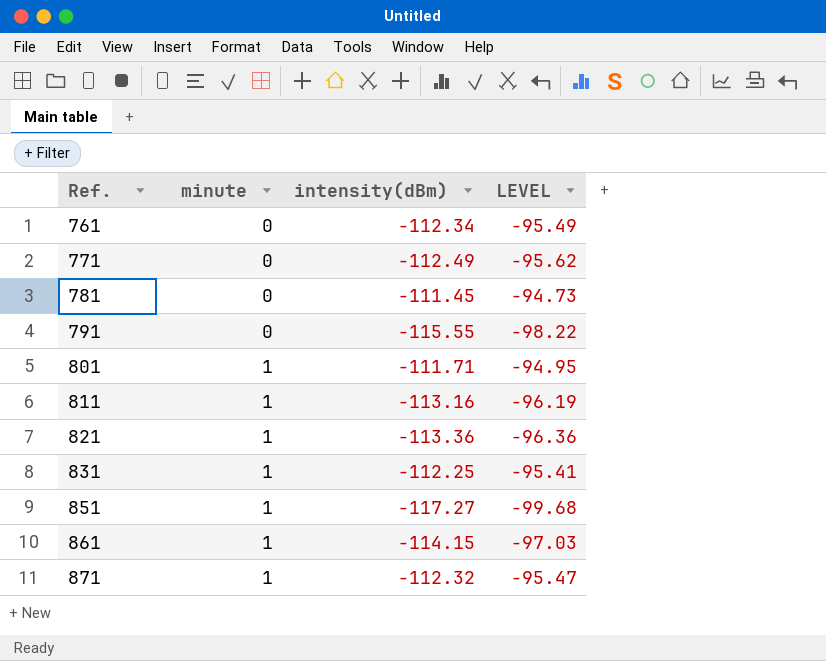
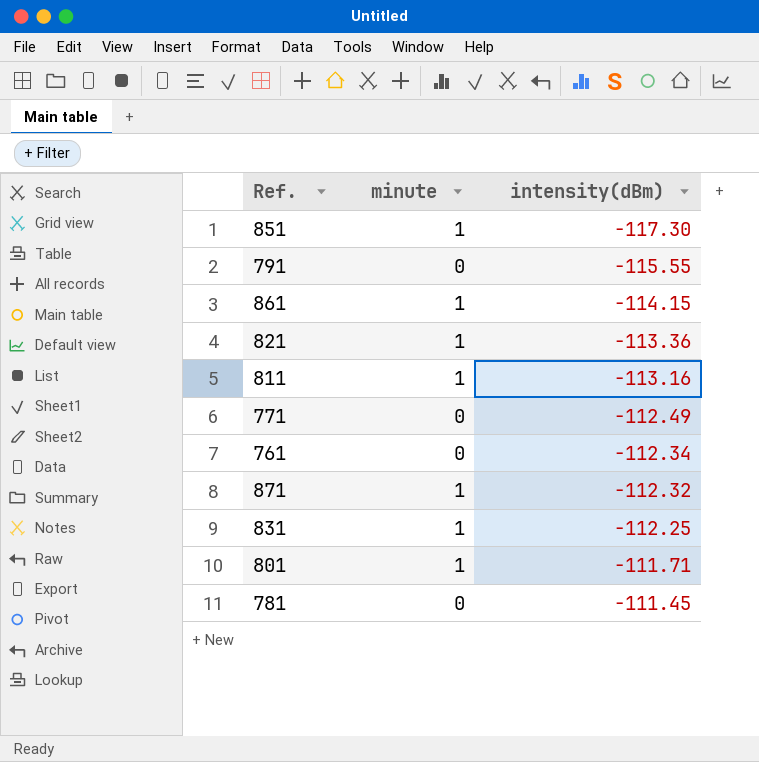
row order: Ref. ascending -> intensity(dBm) ascending
column LEVEL | formula: [intensity(dBm)] * 0.85 -> none
851 | intensity(dBm): -117.27 -> -117.30

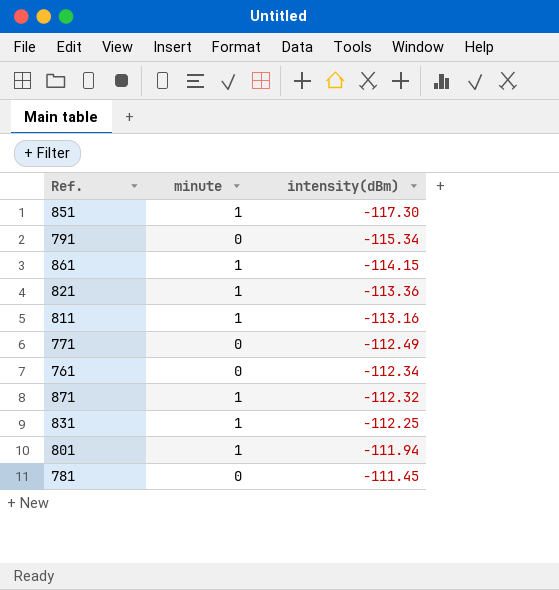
791 | intensity(dBm): -115.55 -> -115.34
801 | intensity(dBm): -111.71 -> -111.94

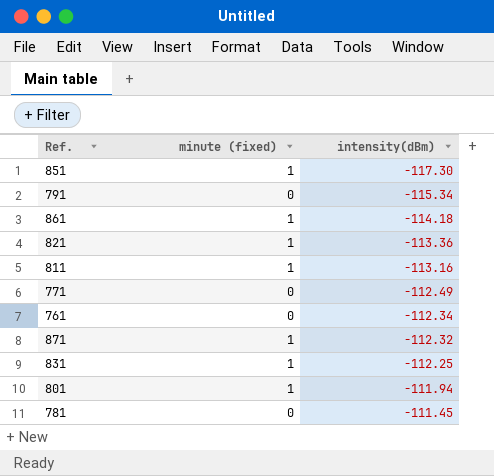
column name: minute -> minute (fixed)
861 | intensity(dBm): -114.15 -> -114.18

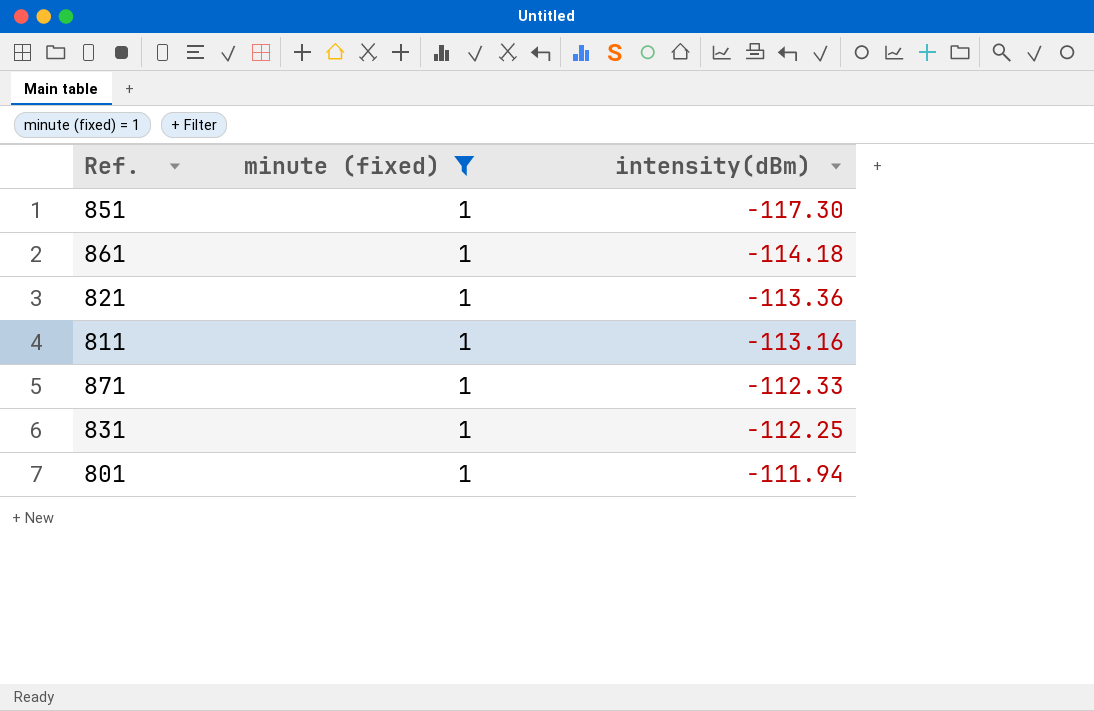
filter: none -> minute (fixed) = 1
871 | intensity(dBm): -112.32 -> -112.33

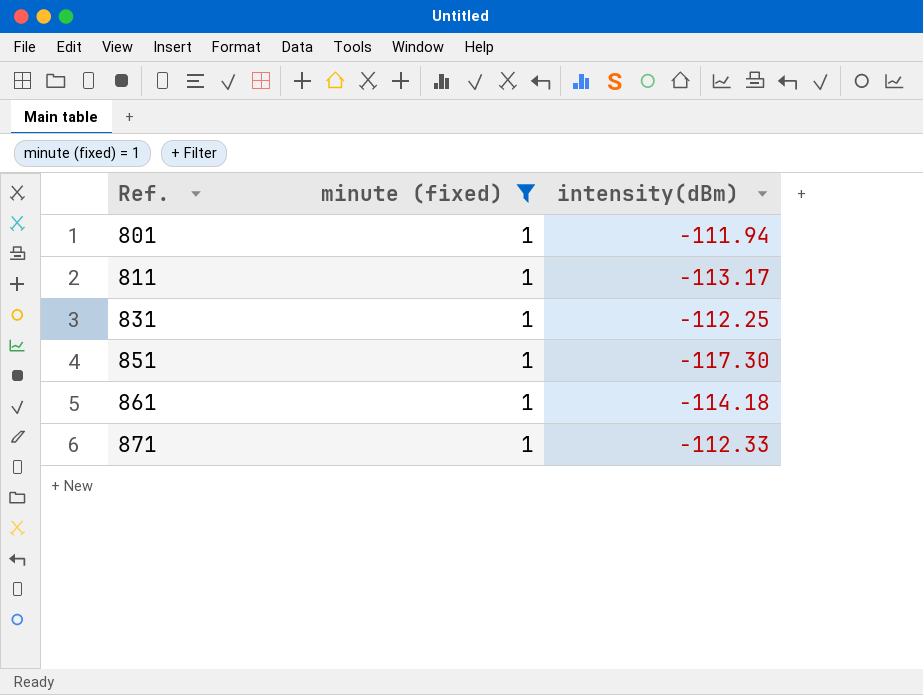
row order: intensity(dBm) ascending -> Ref. ascending
row 821: 1 | -113.36 -> none
811 | intensity(dBm): -113.16 -> -113.17

